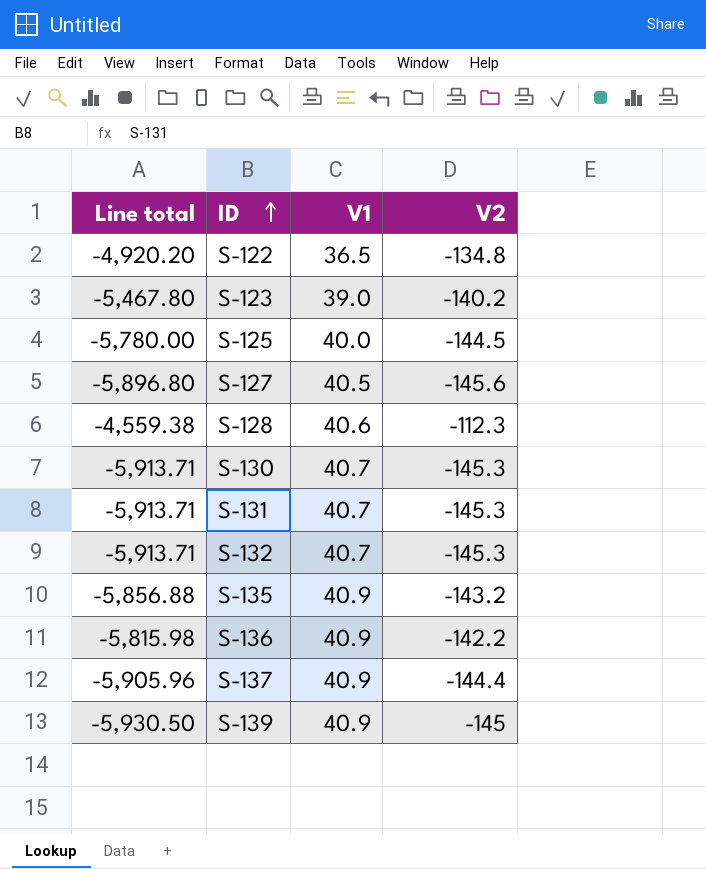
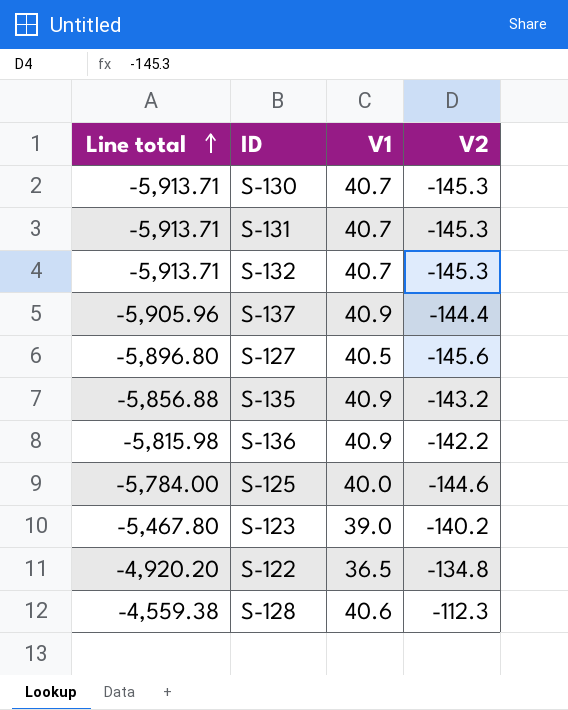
row order: ID ascending -> Line total ascending
row S-139: -5,930.50 | 40.9 | -145 -> none
S-125 | Line total: -5,780.00 -> -5,784.00
S-125 | V2: -144.5 -> -144.6

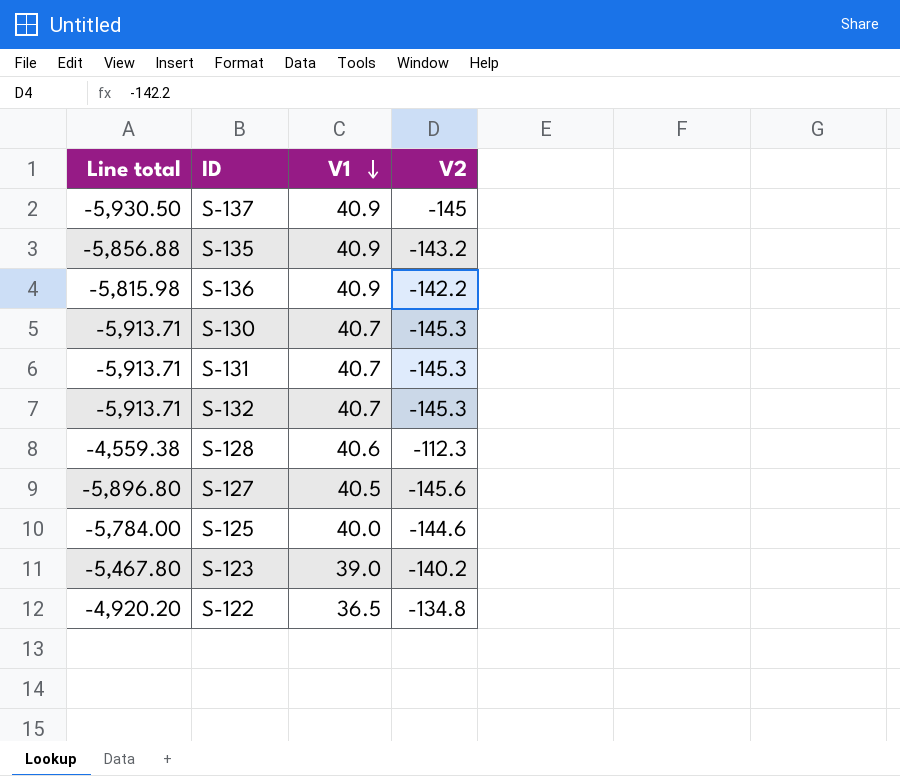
row order: Line total ascending -> V1 descending
S-137 | Line total: -5,905.96 -> -5,930.50
S-137 | V2: -144.4 -> -145

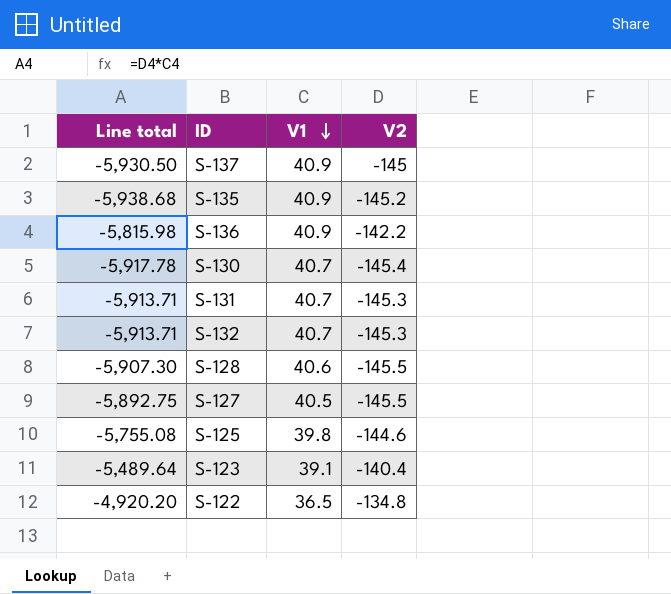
S-135 | Line total: -5,856.88 -> -5,938.68
S-135 | V2: -143.2 -> -145.2
S-130 | Line total: -5,913.71 -> -5,917.78
S-130 | V2: -145.3 -> -145.4
S-128 | Line total: -4,559.38 -> -5,907.30
S-128 | V2: -112.3 -> -145.5
S-127 | Line total: -5,896.80 -> -5,892.75
S-127 | V2: -145.6 -> -145.5
S-125 | Line total: -5,784.00 -> -5,755.08
S-125 | V1: 40.0 -> 39.8
S-123 | Line total: -5,467.80 -> -5,489.64
S-123 | V1: 39.0 -> 39.1
S-123 | V2: -140.2 -> -140.4

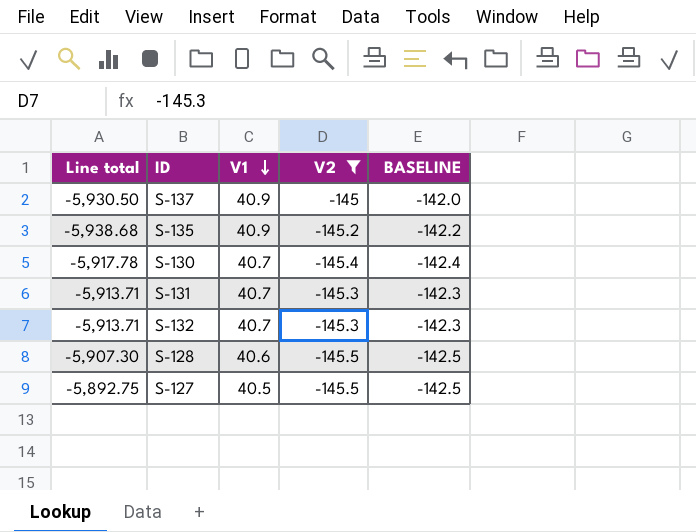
filter: none -> V2 <= -145
column BASELINE | formula: none -> [V2] + 3

